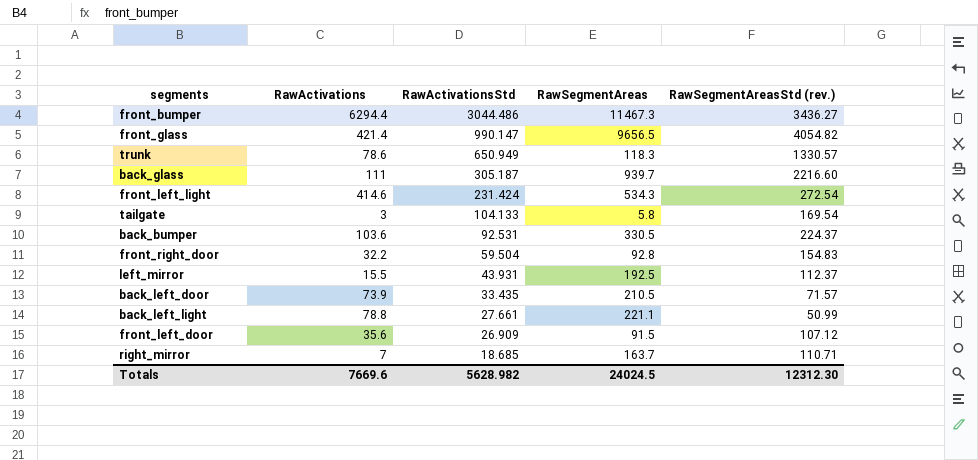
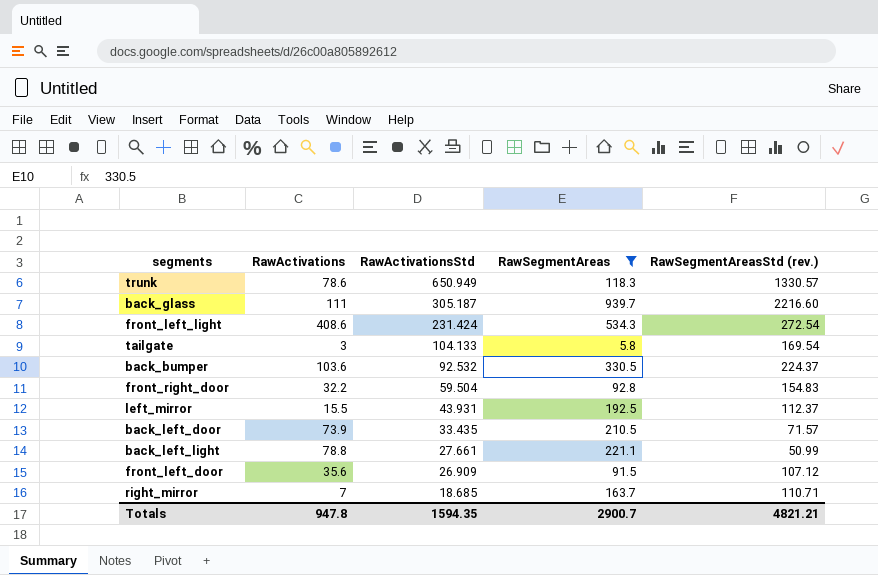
filter: none -> RawSegmentAreas <= 939.7
front_left_light | RawActivations: 414.6 -> 408.6
back_bumper | RawActivationsStd: 92.531 -> 92.532
Totals | RawActivations: 7669.6 -> 947.8
Totals | RawActivationsStd: 5628.982 -> 1594.35
Totals | RawSegmentAreas: 24024.5 -> 2900.7
Totals | RawSegmentAreasStd (rev.): 12312.30 -> 4821.21

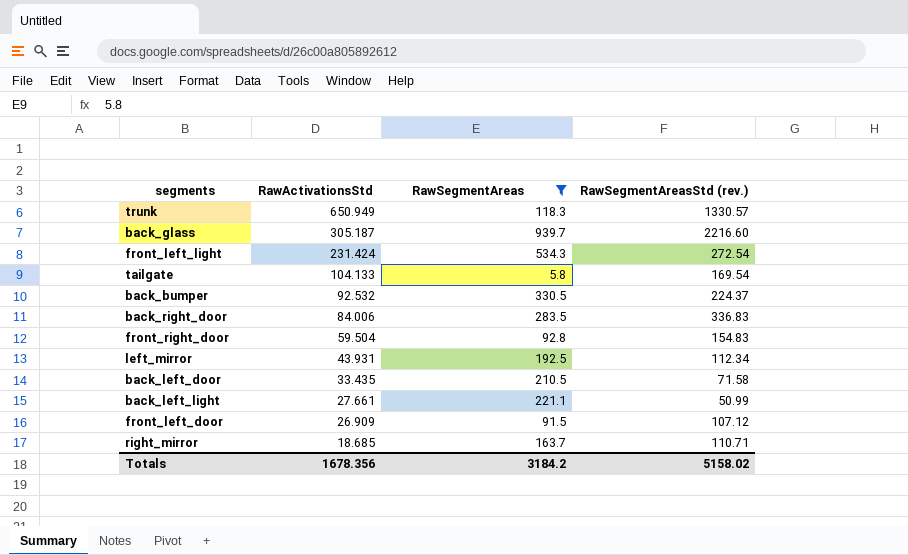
column RawActivations | position: 2 -> none
row back_right_door: none -> 84.006 | 283.5 | 336.83
left_mirror | RawSegmentAreasStd (rev.): 112.37 -> 112.34
back_left_door | RawSegmentAreasStd (rev.): 71.57 -> 71.58
Totals | RawActivationsStd: 1594.35 -> 1678.356
Totals | RawSegmentAreas: 2900.7 -> 3184.2
Totals | RawSegmentAreasStd (rev.): 4821.21 -> 5158.02

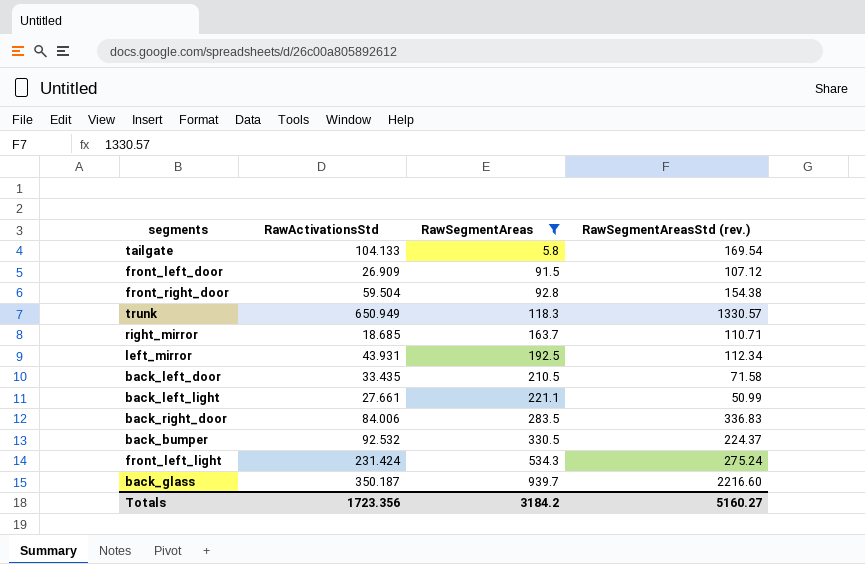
row order: RawActivationsStd descending -> RawSegmentAreas ascending
front_right_door | RawSegmentAreasStd (rev.): 154.83 -> 154.38
front_left_light | RawSegmentAreasStd (rev.): 272.54 -> 275.24
back_glass | RawActivationsStd: 305.187 -> 350.187
Totals | RawActivationsStd: 1678.356 -> 1723.356
Totals | RawSegmentAreasStd (rev.): 5158.02 -> 5160.27

